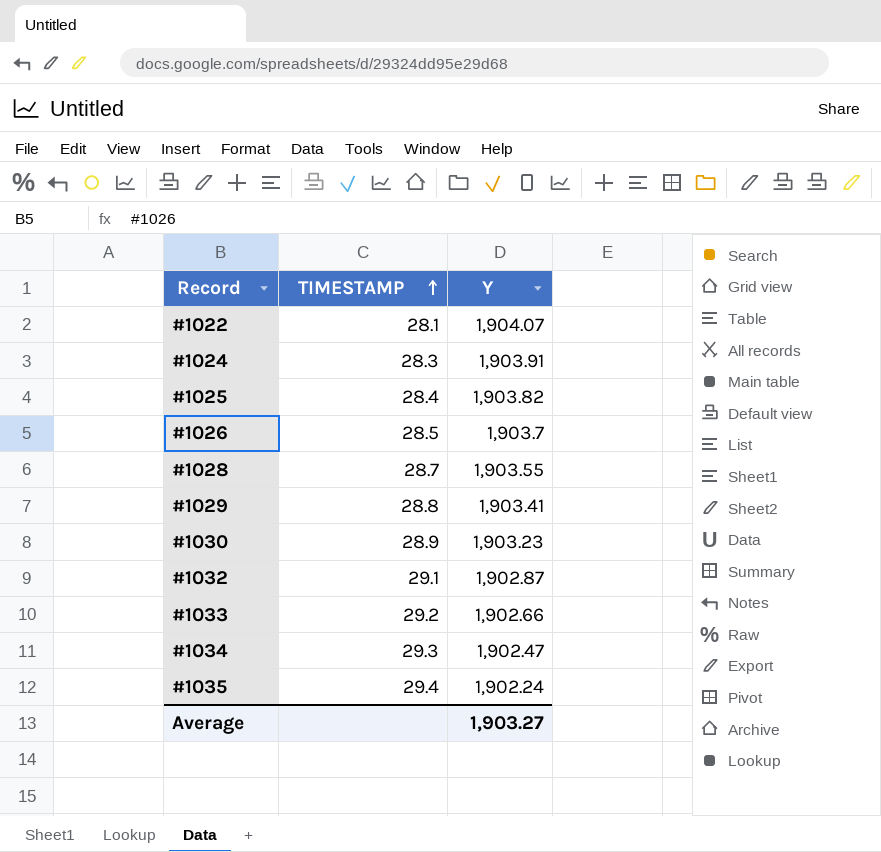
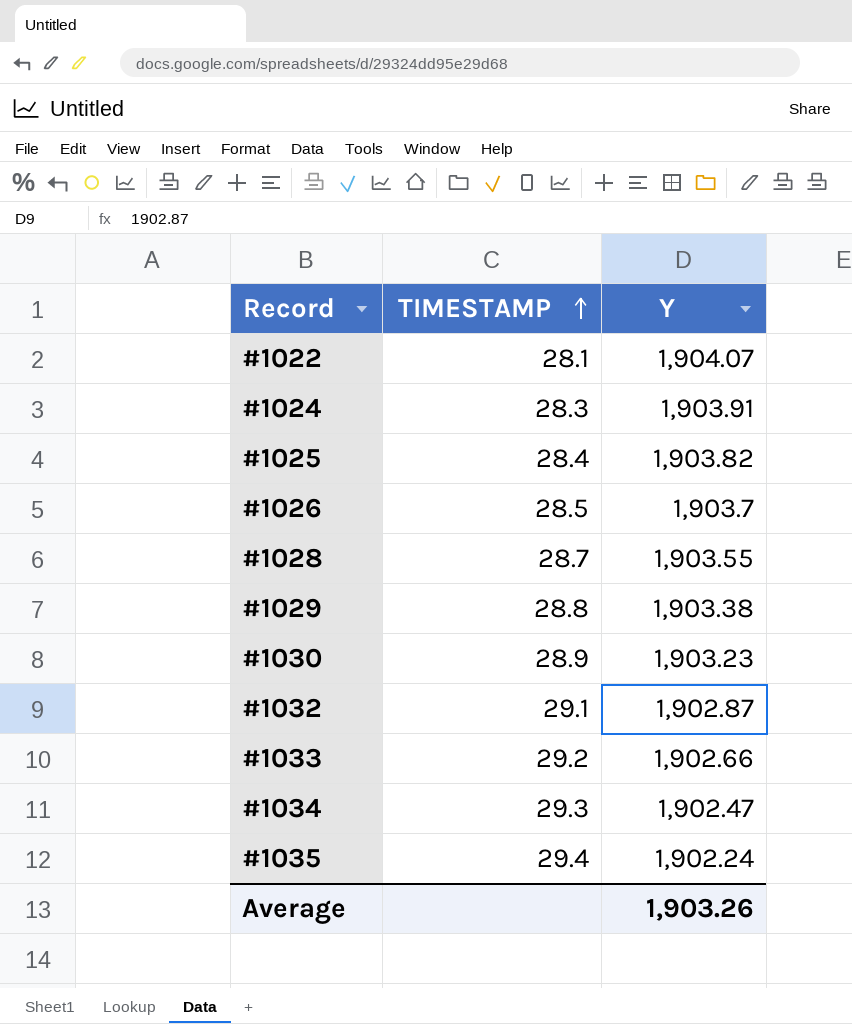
#1029 | Y: 1,903.41 -> 1,903.38
Average | Y: 1,903.27 -> 1,903.26

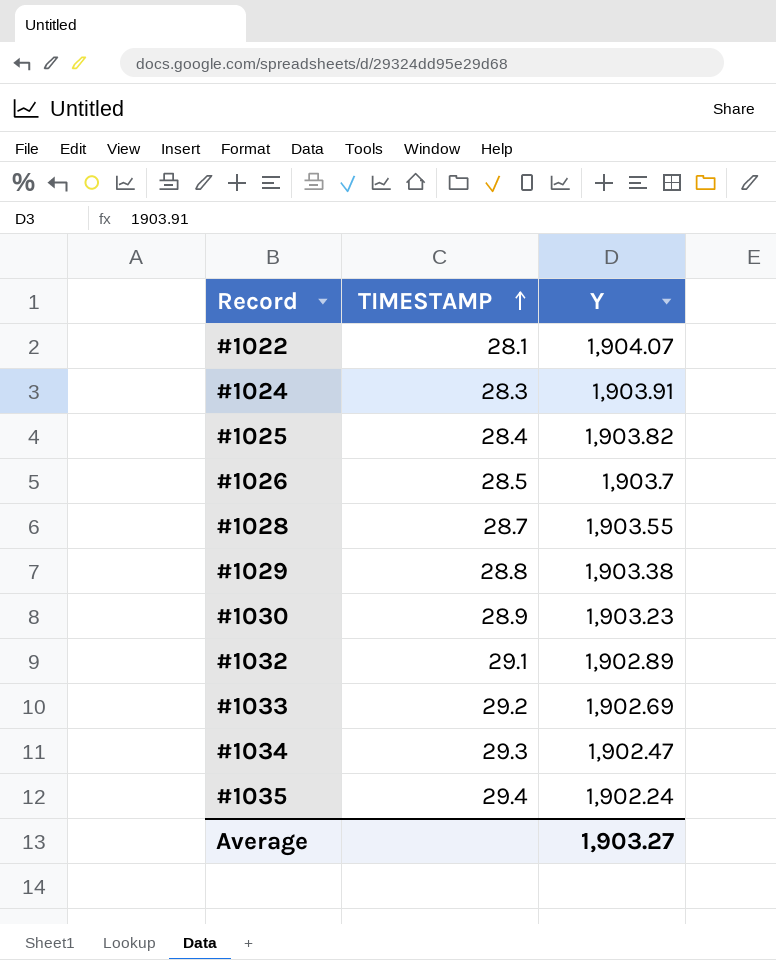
#1032 | Y: 1,902.87 -> 1,902.89
#1033 | Y: 1,902.66 -> 1,902.69
Average | Y: 1,903.26 -> 1,903.27

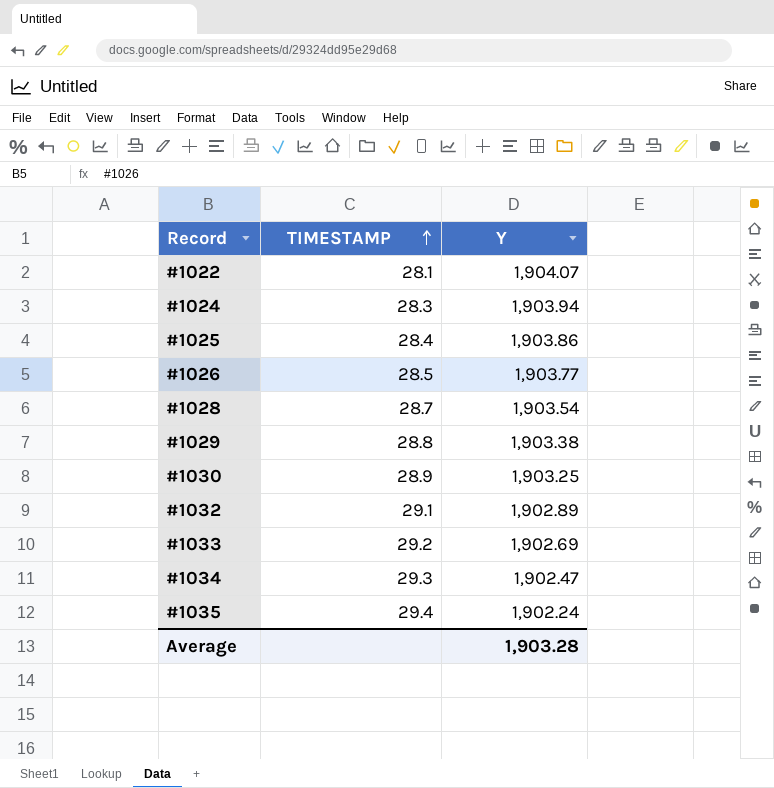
#1024 | Y: 1,903.91 -> 1,903.94
#1025 | Y: 1,903.82 -> 1,903.86
#1026 | Y: 1,903.7 -> 1,903.77
#1028 | Y: 1,903.55 -> 1,903.54
#1030 | Y: 1,903.23 -> 1,903.25
Average | Y: 1,903.27 -> 1,903.28

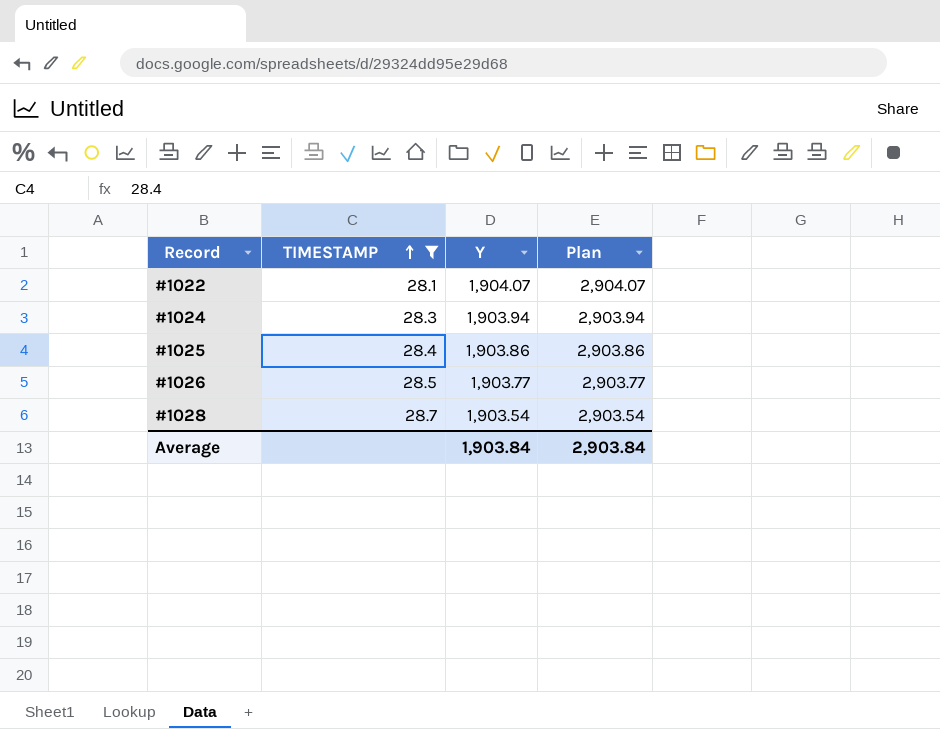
filter: none -> TIMESTAMP <= 28.7
column Plan | formula: none -> [Y] + 1000
Average | Y: 1,903.28 -> 1,903.84

